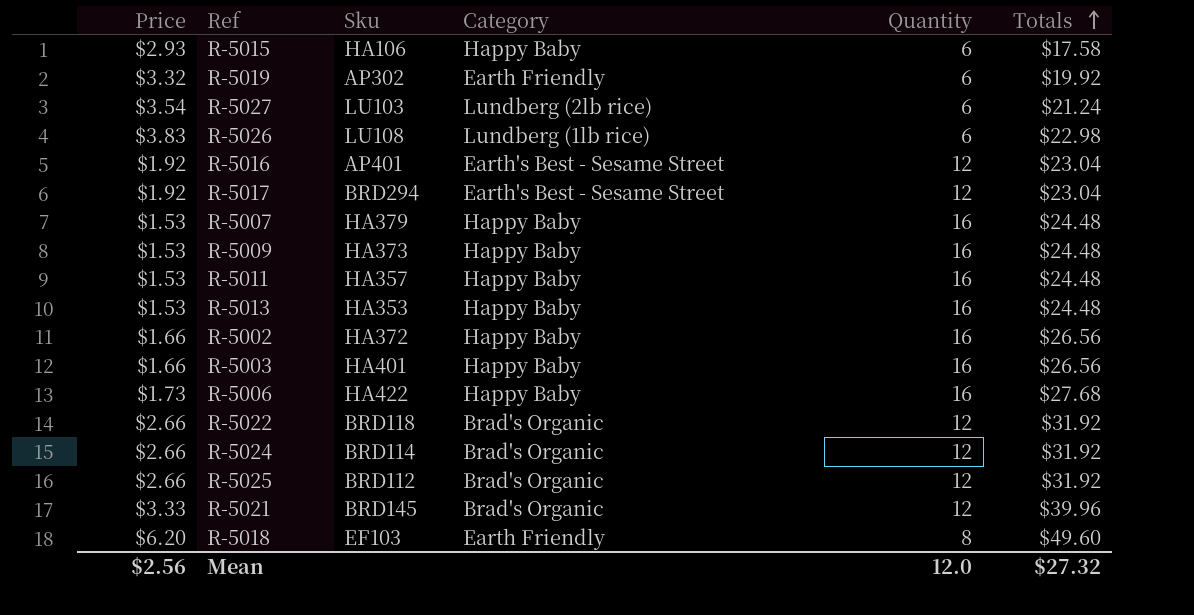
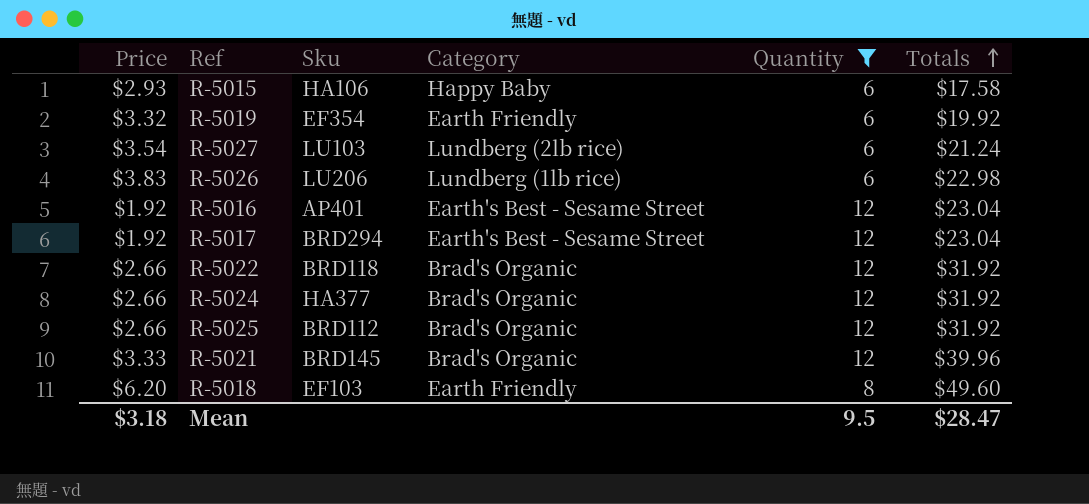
filter: none -> Quantity != 16
R-5019 | Sku: AP302 -> EF354
R-5026 | Sku: LU108 -> LU206
R-5024 | Sku: BRD114 -> HA377
Mean | Price: $2.56 -> $3.18
Mean | Quantity: 12.0 -> 9.5
Mean | Totals: $27.32 -> $28.47

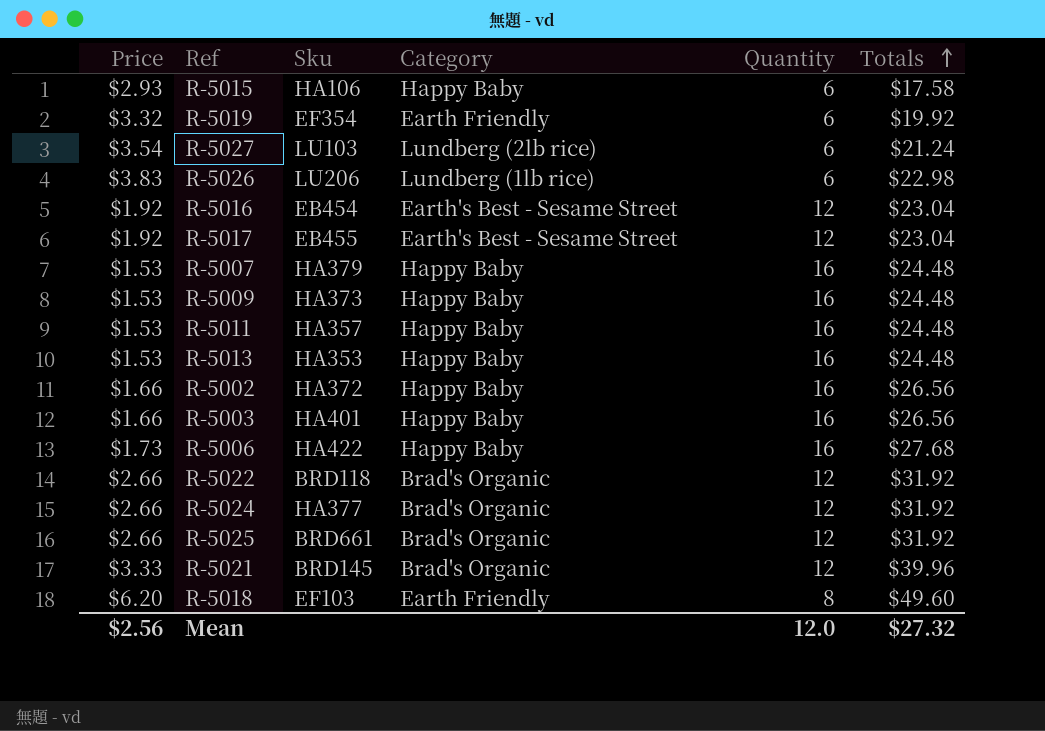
filter: Quantity != 16 -> none
R-5016 | Sku: AP401 -> EB454
R-5017 | Sku: BRD294 -> EB455
R-5025 | Sku: BRD112 -> BRD661
Mean | Price: $3.18 -> $2.56
Mean | Quantity: 9.5 -> 12.0
Mean | Totals: $28.47 -> $27.32

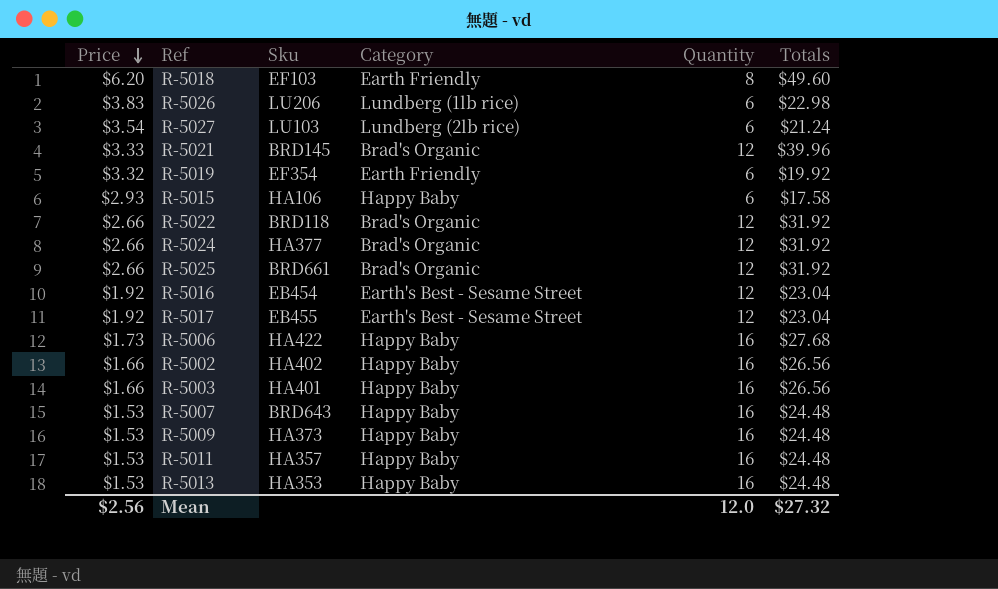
row order: Totals ascending -> Price descending
R-5002 | Sku: HA372 -> HA402
R-5007 | Sku: HA379 -> BRD643

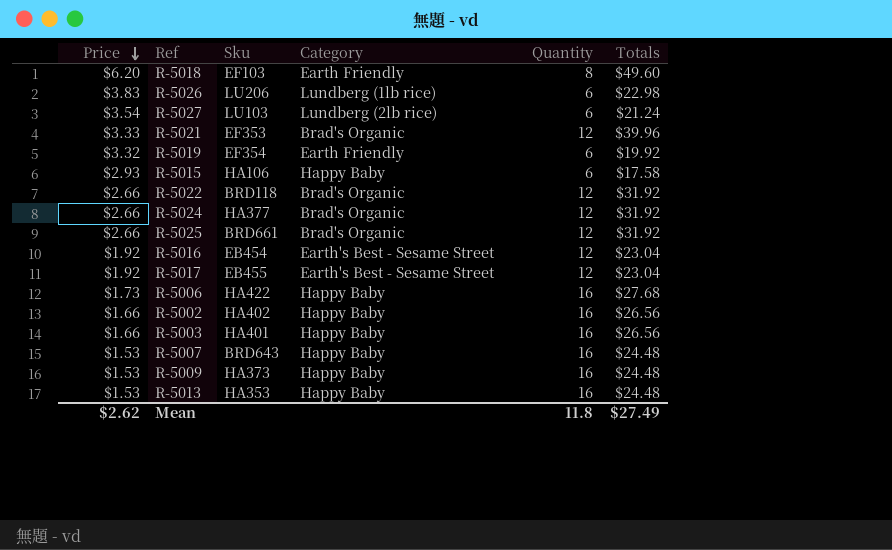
row R-5011: $1.53 | HA357 | Happy Baby | 16 | $24.48 -> none
R-5021 | Sku: BRD145 -> EF353
Mean | Price: $2.56 -> $2.62
Mean | Quantity: 12.0 -> 11.8
Mean | Totals: $27.32 -> $27.49

